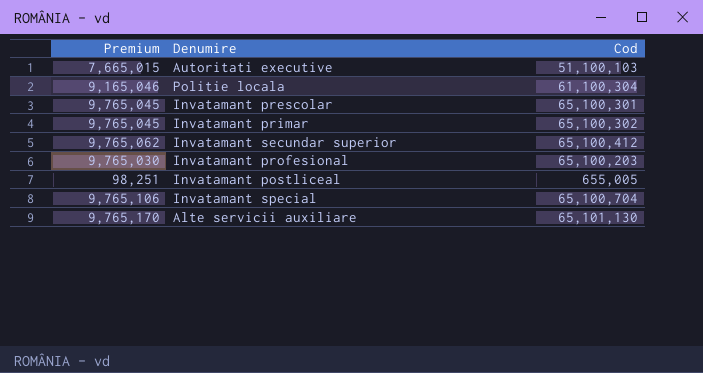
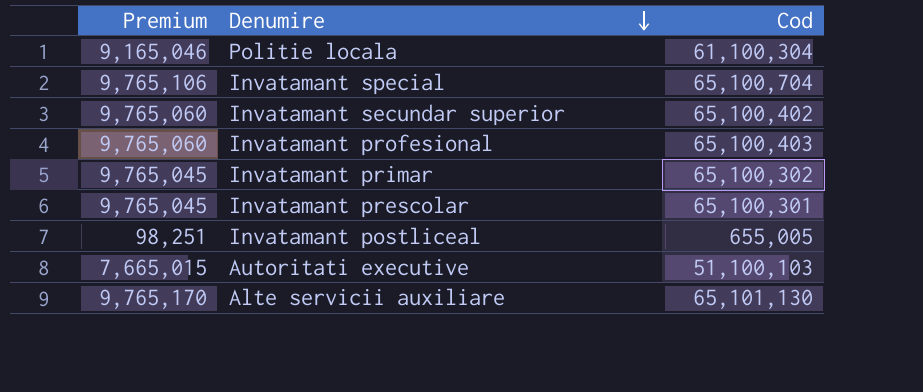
row order: none -> Denumire descending
Invatamant secundar superior | Premium: 9,765,062 -> 9,765,060
Invatamant secundar superior | Cod: 65,100,412 -> 65,100,402
Invatamant profesional | Premium: 9,765,030 -> 9,765,060
Invatamant profesional | Cod: 65,100,203 -> 65,100,403

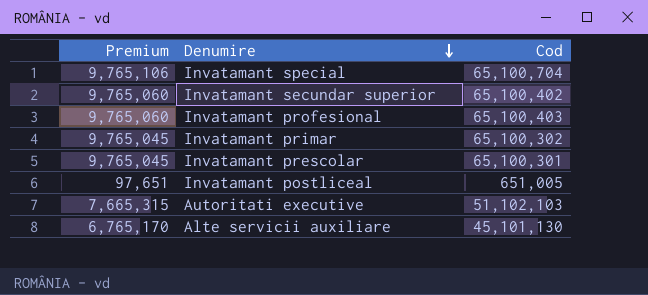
row Politie locala: 9,165,046 | 61,100,304 -> none
Invatamant postliceal | Premium: 98,251 -> 97,651
Invatamant postliceal | Cod: 655,005 -> 651,005
Autoritati executive | Premium: 7,665,015 -> 7,665,315
Autoritati executive | Cod: 51,100,103 -> 51,102,103
Alte servicii auxiliare | Premium: 9,765,170 -> 6,765,170
Alte servicii auxiliare | Cod: 65,101,130 -> 45,101,130

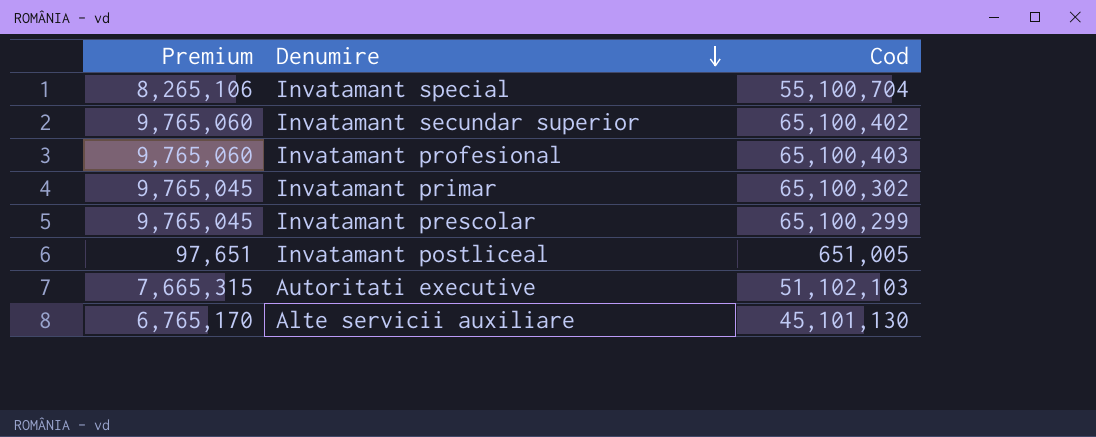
Invatamant special | Premium: 9,765,106 -> 8,265,106
Invatamant special | Cod: 65,100,704 -> 55,100,704
Invatamant prescolar | Cod: 65,100,301 -> 65,100,299

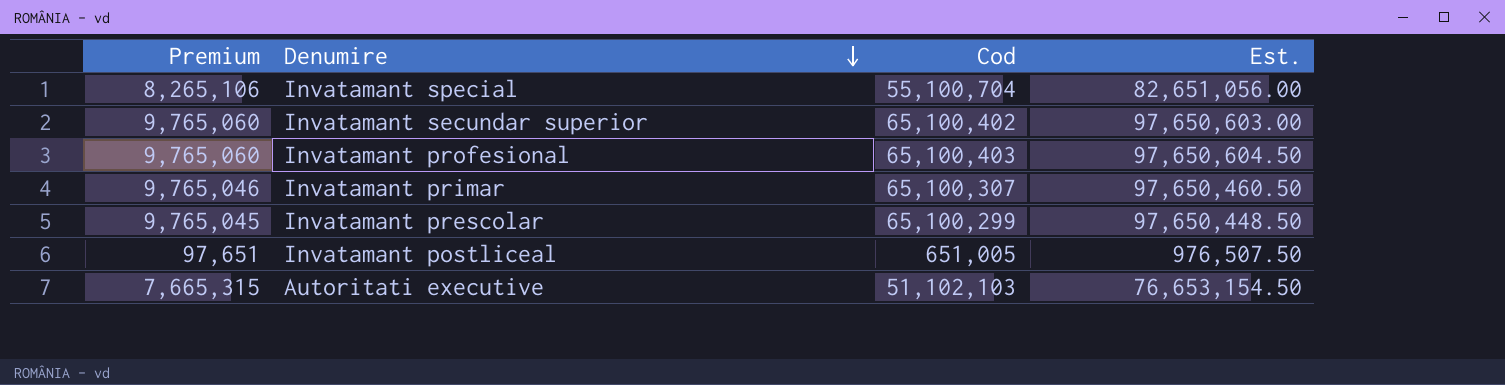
column Est. | formula: none -> [Cod] * 1.5
row Alte servicii auxiliare: 6,765,170 | 45,101,130 -> none
Invatamant primar | Premium: 9,765,045 -> 9,765,046
Invatamant primar | Cod: 65,100,302 -> 65,100,307

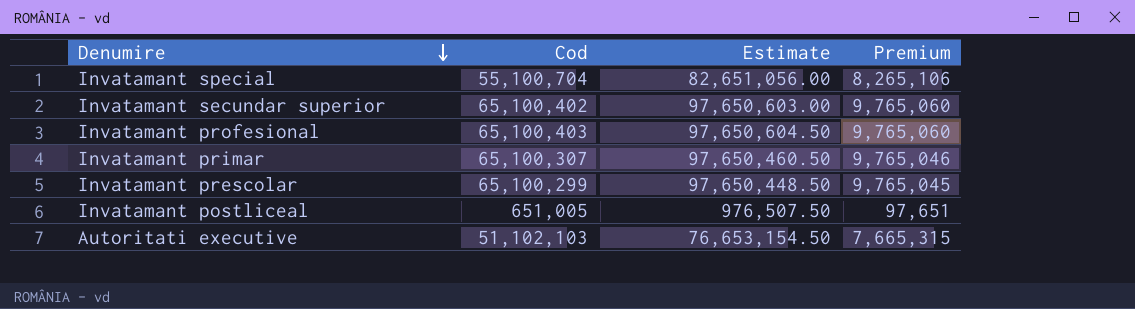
column name: Est. -> Estimate
column Premium | position: 1 -> 4

